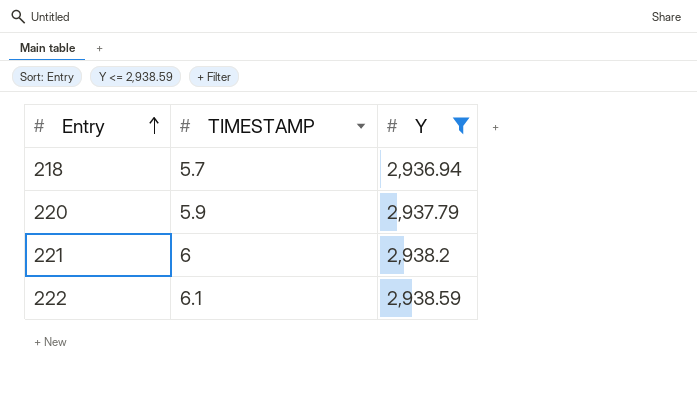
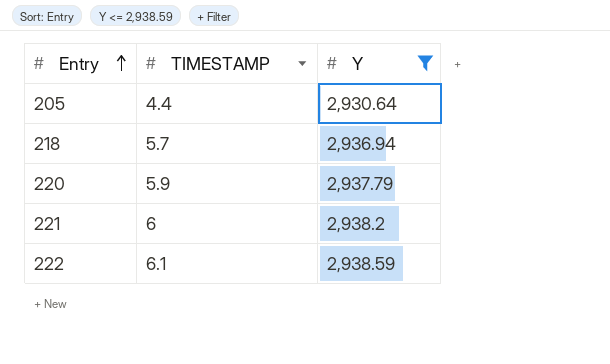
row 205: none -> 4.4 | 2,930.64

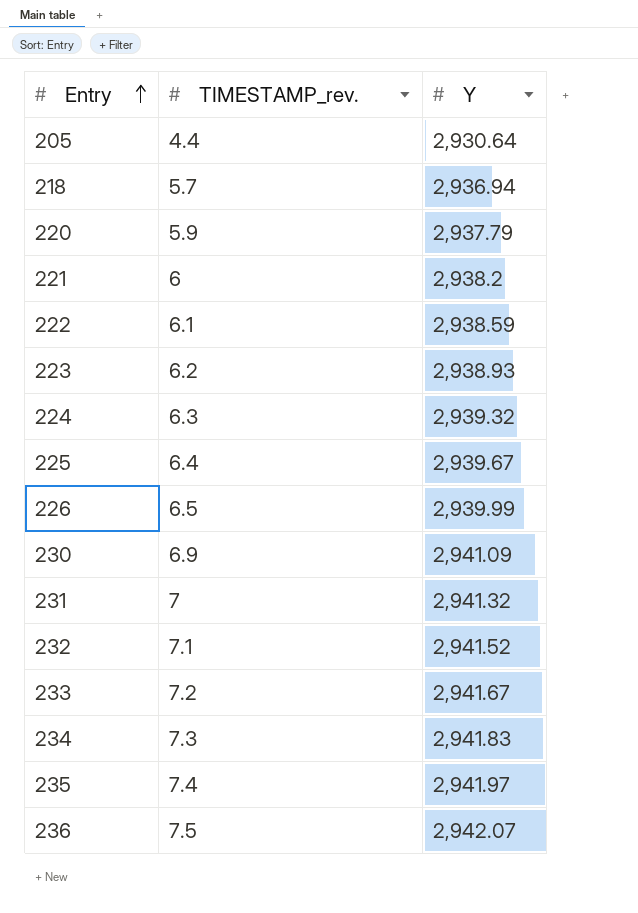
filter: Y <= 2,938.59 -> none
column name: TIMESTAMP -> TIMESTAMP_rev.

